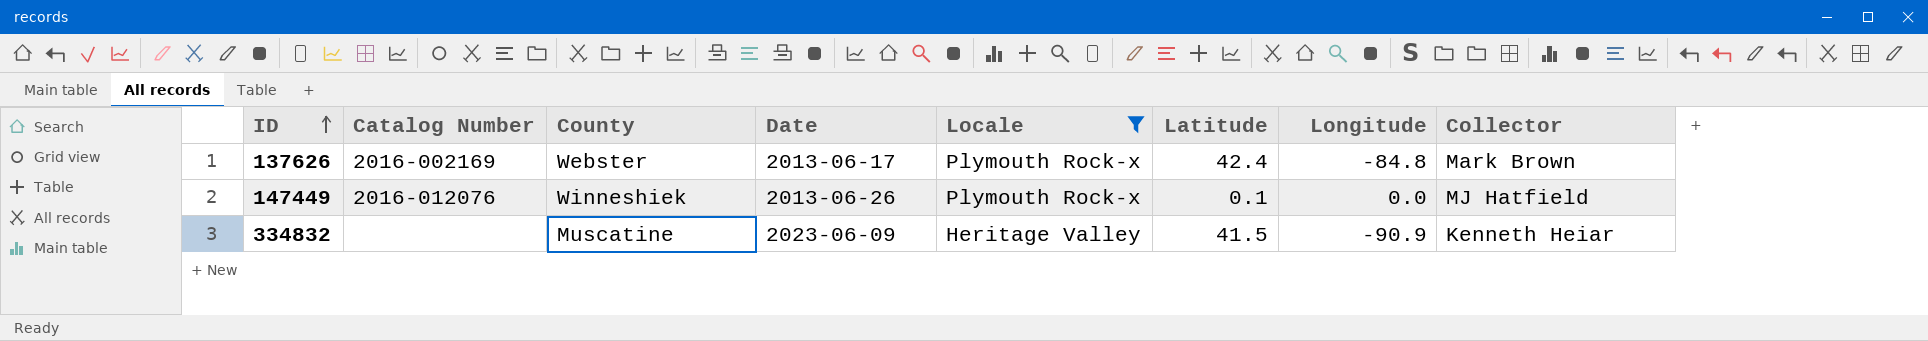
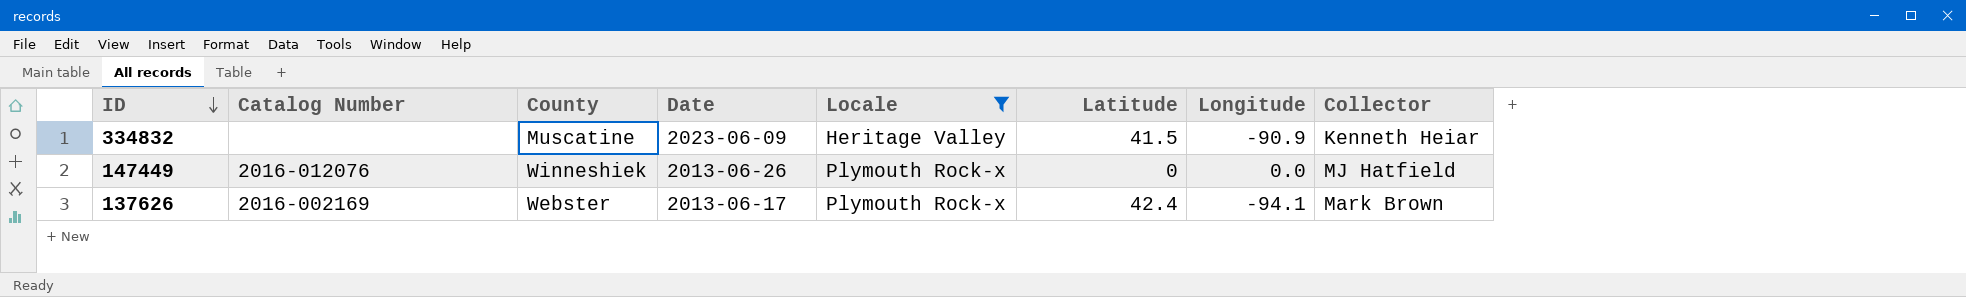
row order: ID ascending -> ID descending
147449 | Latitude: 0.1 -> 0
137626 | Longitude: -84.8 -> -94.1

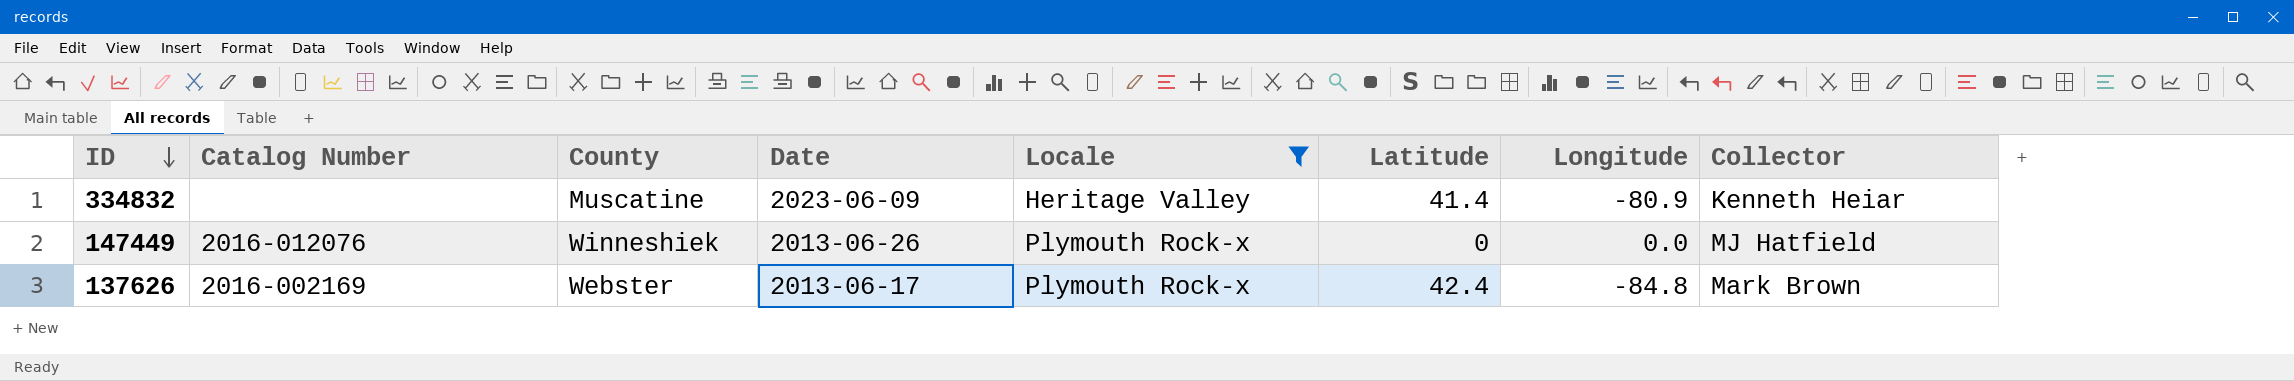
334832 | Latitude: 41.5 -> 41.4
334832 | Longitude: -90.9 -> -80.9
137626 | Longitude: -94.1 -> -84.8

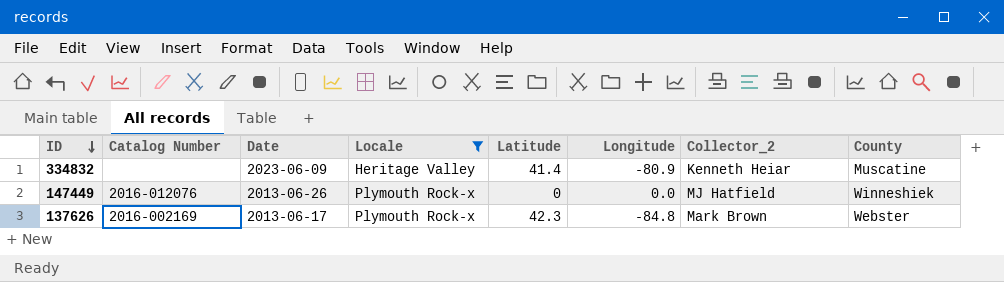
column name: Collector -> Collector_2
column County | position: 3 -> 8
137626 | Latitude: 42.4 -> 42.3

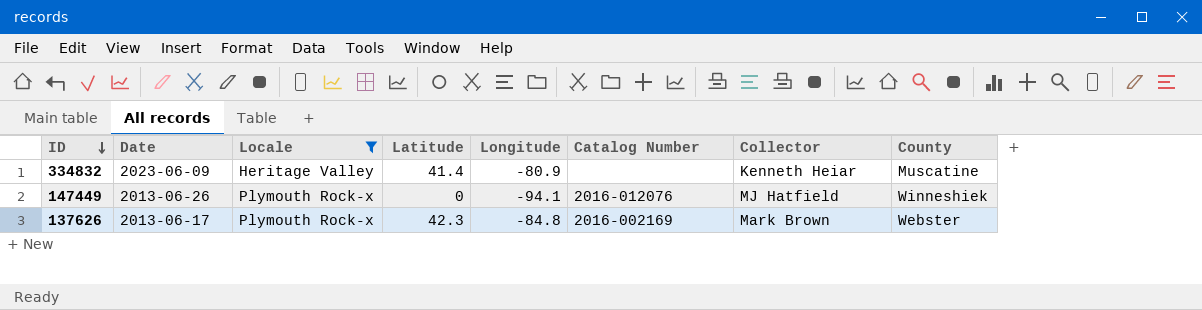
column Catalog Number | position: 2 -> 6
column name: Collector_2 -> Collector
147449 | Longitude: 0.0 -> -94.1

